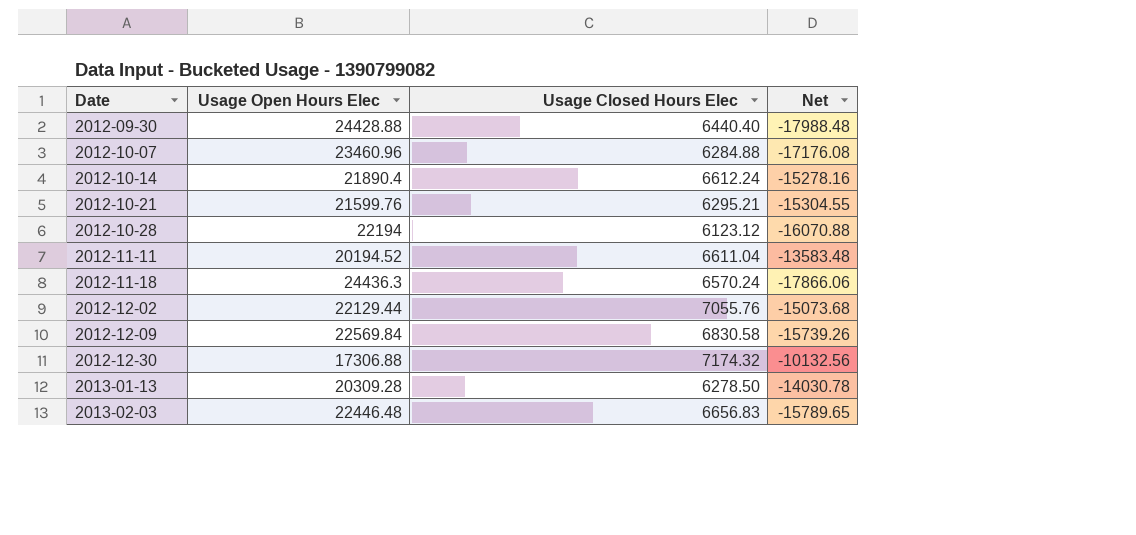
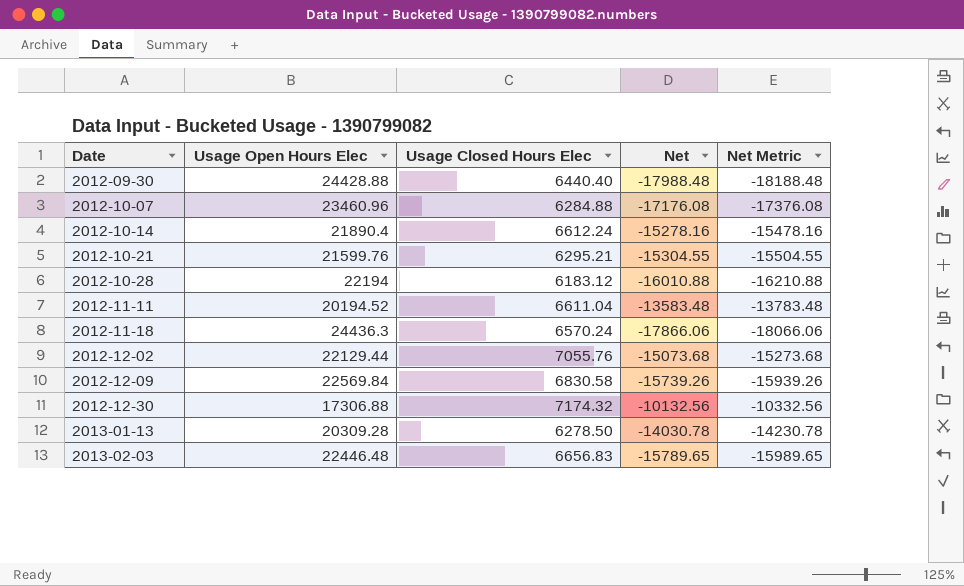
column Net Metric | formula: none -> [Net] - 200
2012-10-28 | Usage Closed Hours Elec: 6123.12 -> 6183.12
2012-10-28 | Net: -16070.88 -> -16010.88

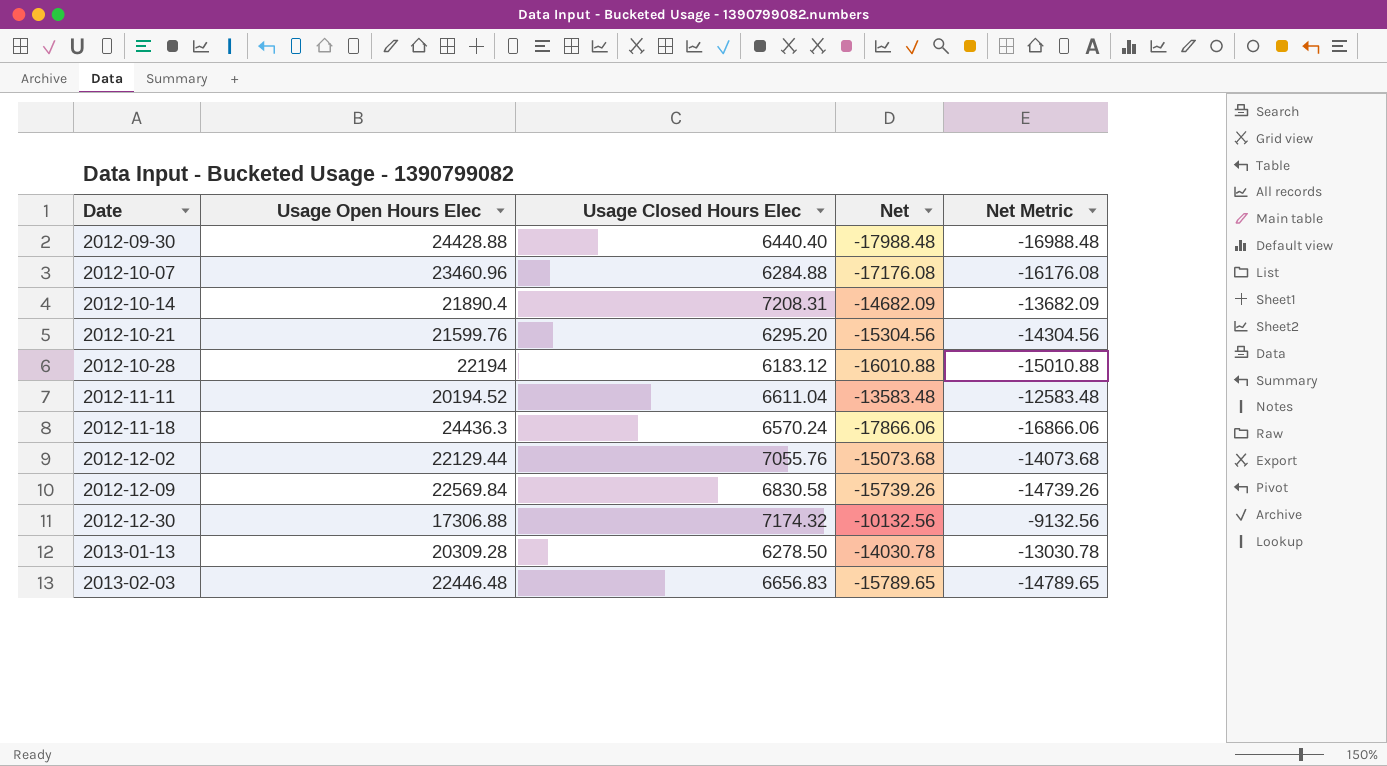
column Net Metric | formula: [Net] - 200 -> [Net] + 1000
2012-10-14 | Usage Closed Hours Elec: 6612.24 -> 7208.31
2012-10-14 | Net: -15278.16 -> -14682.09
2012-10-21 | Usage Closed Hours Elec: 6295.21 -> 6295.20
2012-10-21 | Net: -15304.55 -> -15304.56

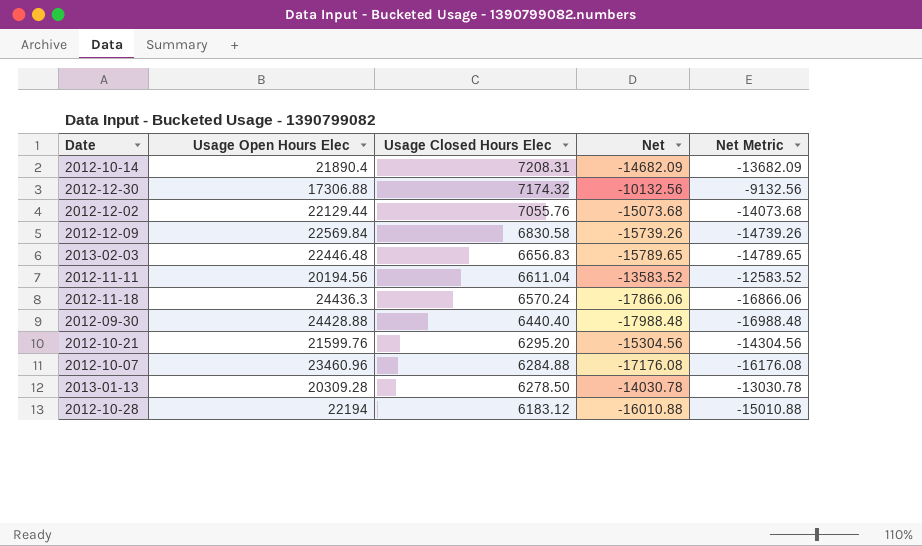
row order: Date ascending -> Usage Closed Hours Elec descending
2012-11-11 | Usage Open Hours Elec: 20194.52 -> 20194.56
2012-11-11 | Net: -13583.48 -> -13583.52
2012-11-11 | Net Metric: -12583.48 -> -12583.52

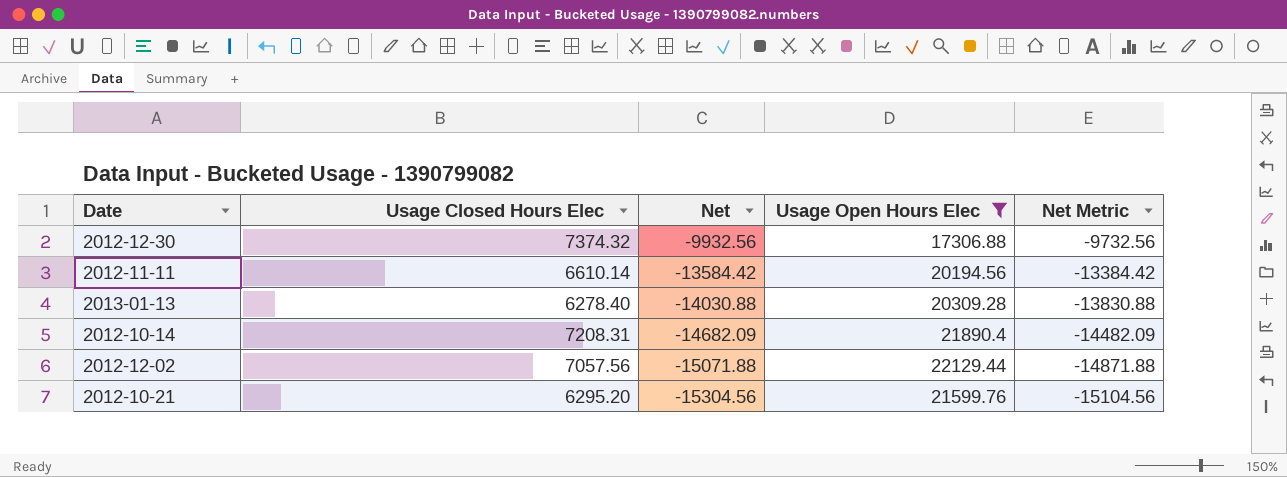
filter: none -> Usage Open Hours Elec <= 22129.44
row order: Usage Closed Hours Elec descending -> Net descending
column Usage Open Hours Elec | position: 2 -> 4
column Net Metric | formula: [Net] + 1000 -> [Net] + 200
2012-12-30 | Usage Closed Hours Elec: 7174.32 -> 7374.32
2012-12-30 | Net: -10132.56 -> -9932.56
2012-11-11 | Usage Closed Hours Elec: 6611.04 -> 6610.14
2012-11-11 | Net: -13583.52 -> -13584.42
2013-01-13 | Usage Closed Hours Elec: 6278.50 -> 6278.40
2013-01-13 | Net: -14030.78 -> -14030.88
2012-12-02 | Usage Closed Hours Elec: 7055.76 -> 7057.56
2012-12-02 | Net: -15073.68 -> -15071.88

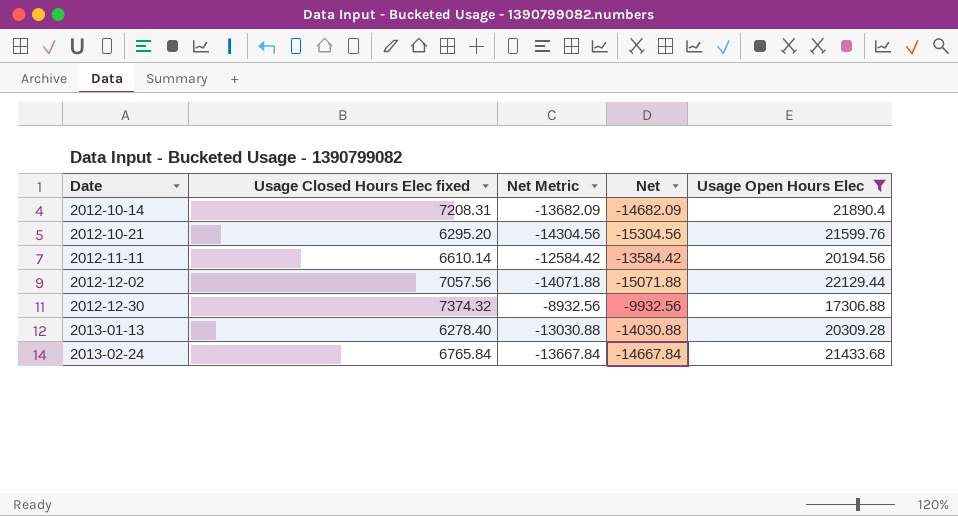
row order: Net descending -> Date ascending
column name: Usage Closed Hours Elec -> Usage Closed Hours Elec fixed
column Net Metric | formula: [Net] + 200 -> [Net] + 1000
column Net Metric | position: 5 -> 3
row 2013-02-24: none -> 6765.84 | -13667.84 | -14667.84 | 21433.68

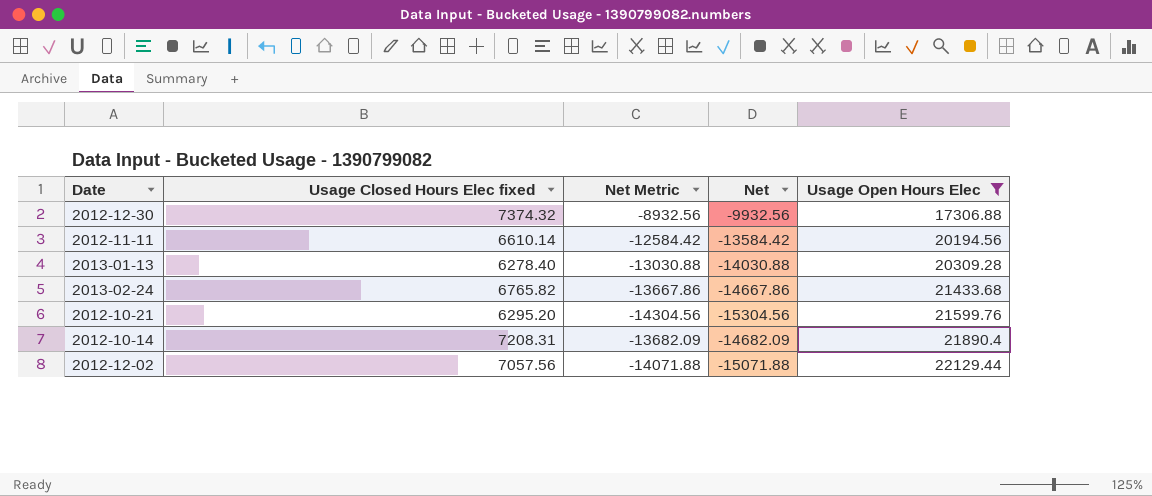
row order: Date ascending -> Usage Open Hours Elec ascending
2013-02-24 | Usage Closed Hours Elec fixed: 6765.84 -> 6765.82
2013-02-24 | Net Metric: -13667.84 -> -13667.86
2013-02-24 | Net: -14667.84 -> -14667.86

